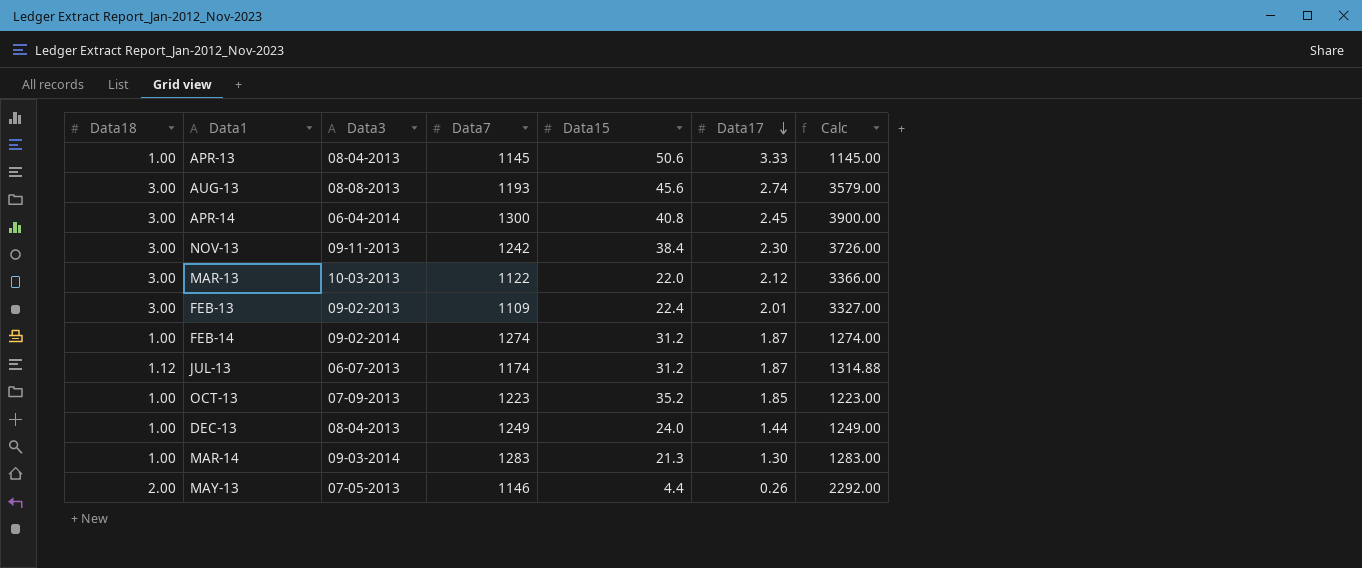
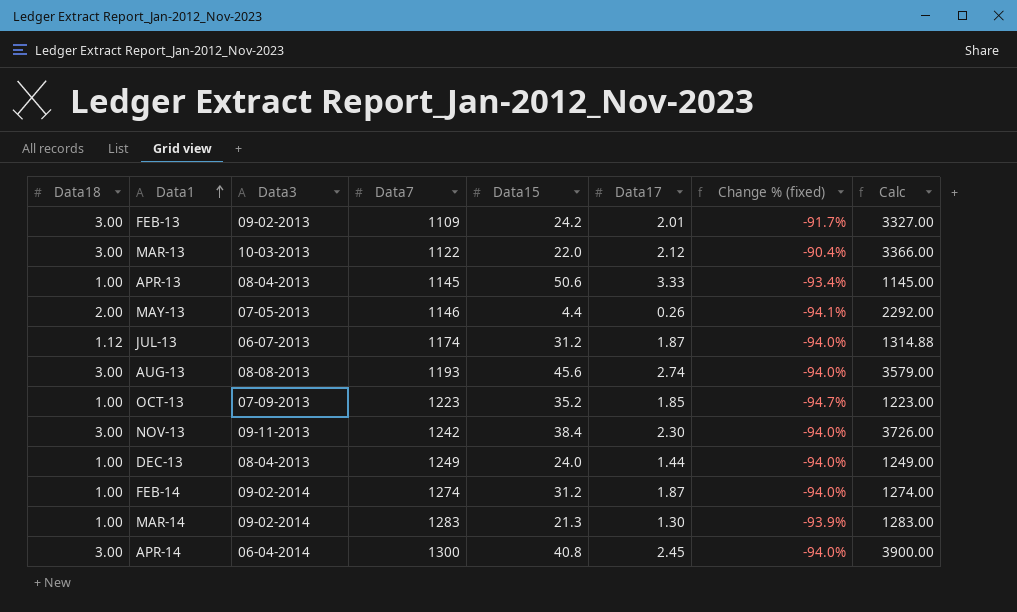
row order: Data17 descending -> Data1 ascending
column Change % (fixed) | formula: none -> ([Data17] - [Data15]) / [Data15]
FEB-13 | Data15: 22.4 -> 24.2
MAR-14 | Data3: 09-03-2014 -> 09-02-2014

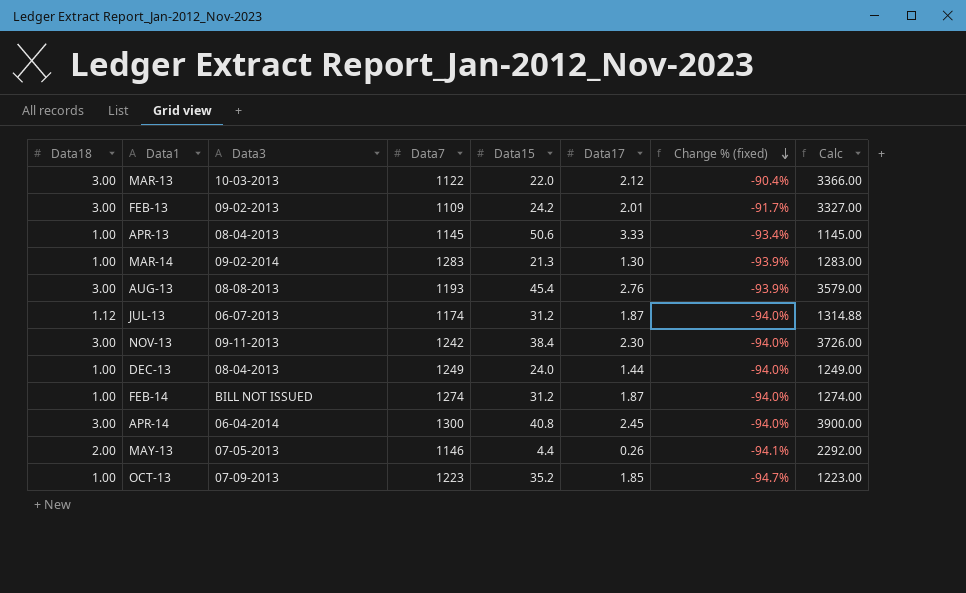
row order: Data1 ascending -> Change % (fixed) descending
AUG-13 | Data15: 45.6 -> 45.4
AUG-13 | Data17: 2.74 -> 2.76
AUG-13 | Change % (fixed): -94.0% -> -93.9%
FEB-14 | Data3: 09-02-2014 -> BILL NOT ISSUED

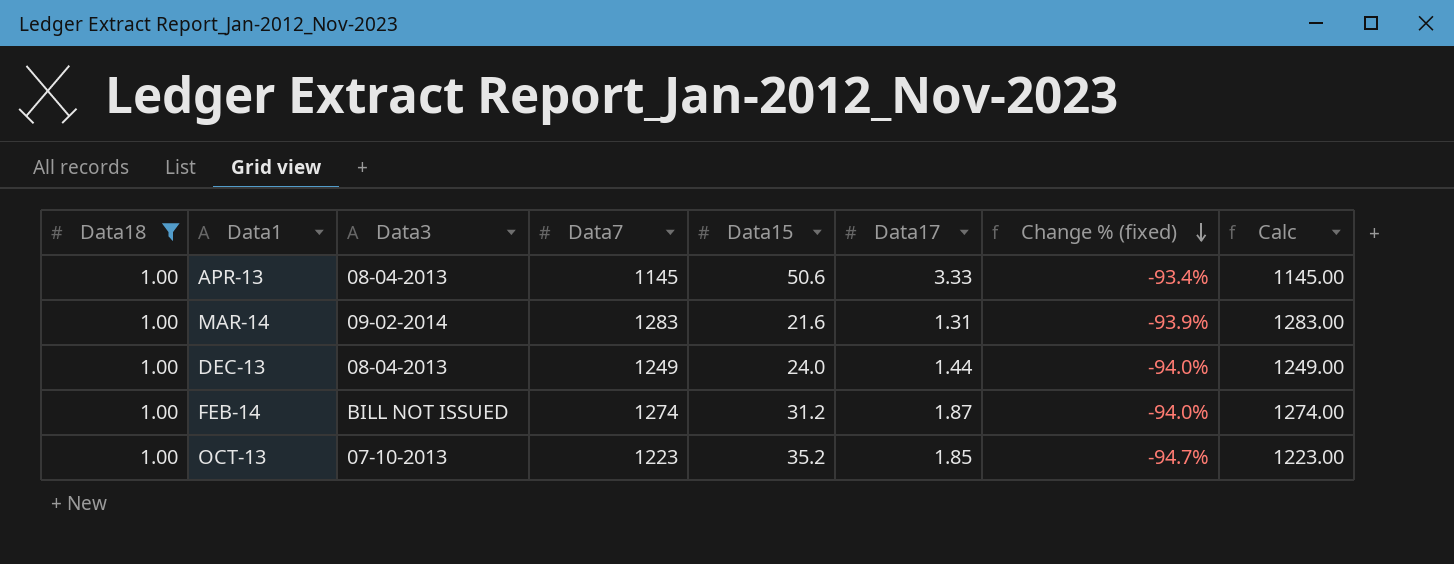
filter: none -> Data18 = 1.00
MAR-14 | Data15: 21.3 -> 21.6
MAR-14 | Data17: 1.30 -> 1.31
OCT-13 | Data3: 07-09-2013 -> 07-10-2013

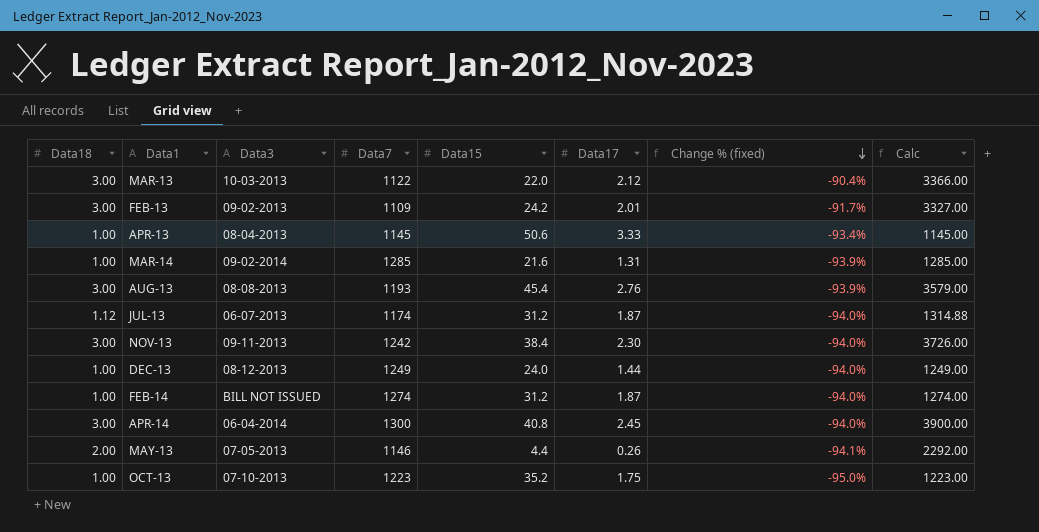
filter: Data18 = 1.00 -> none
MAR-14 | Data7: 1283 -> 1285
MAR-14 | Calc: 1283.00 -> 1285.00
DEC-13 | Data3: 08-04-2013 -> 08-12-2013
OCT-13 | Data17: 1.85 -> 1.75
OCT-13 | Change % (fixed): -94.7% -> -95.0%

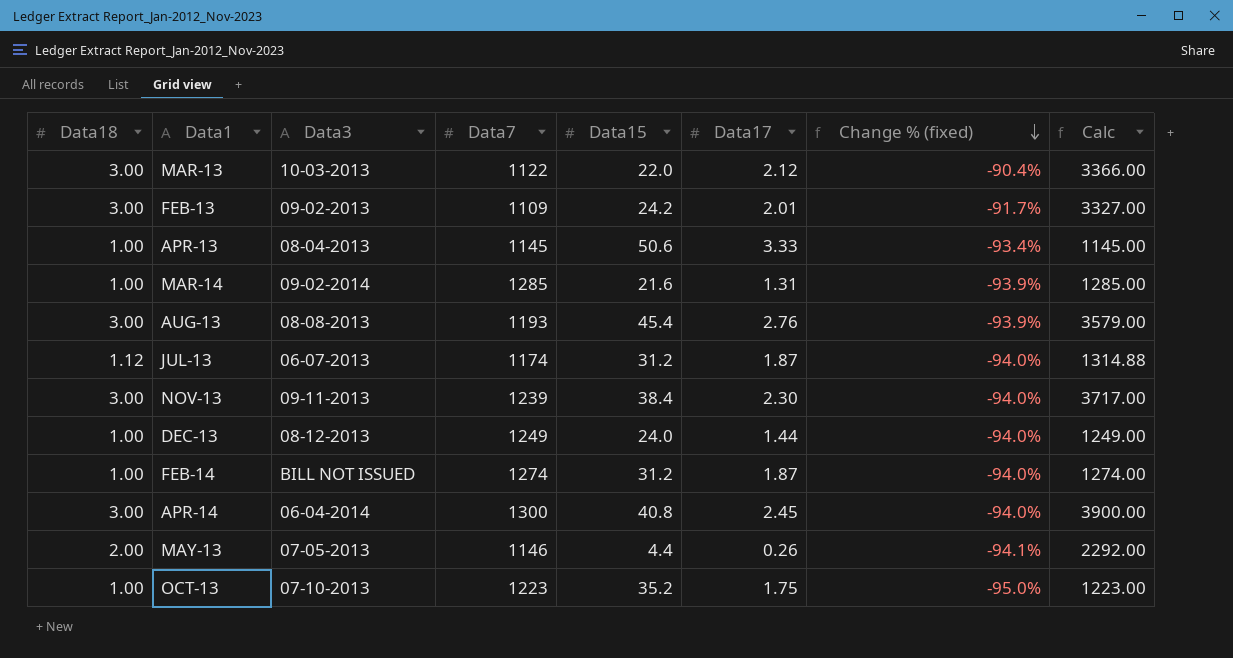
NOV-13 | Data7: 1242 -> 1239
NOV-13 | Calc: 3726.00 -> 3717.00

